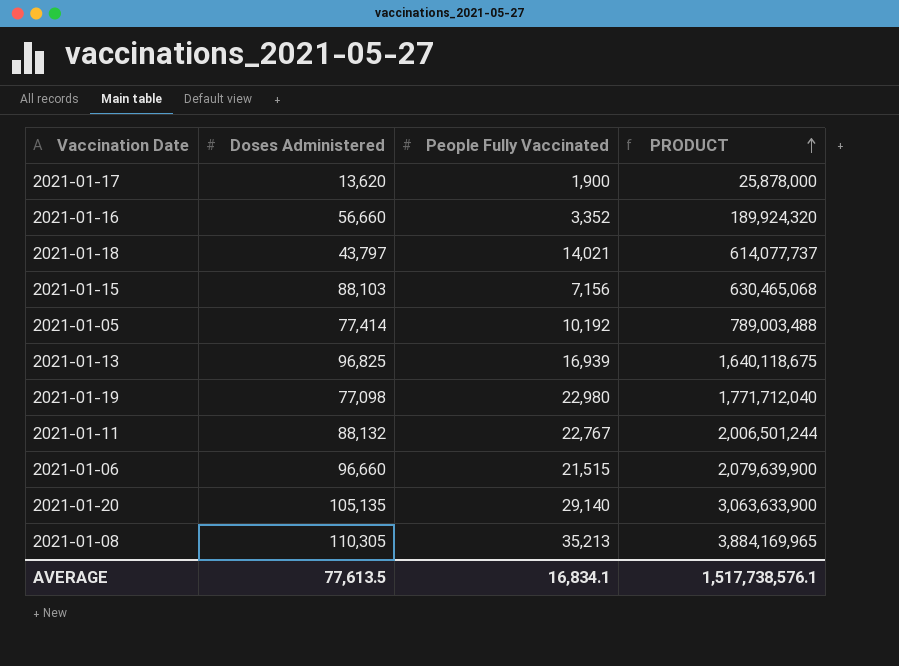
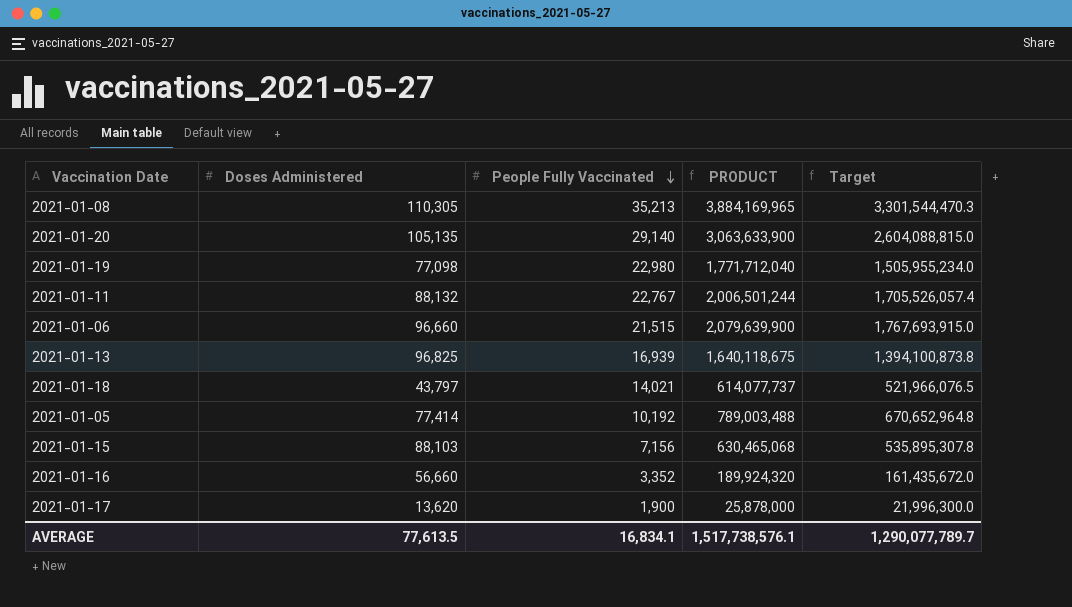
row order: PRODUCT ascending -> People Fully Vaccinated descending
column Target | formula: none -> [PRODUCT] * 0.85

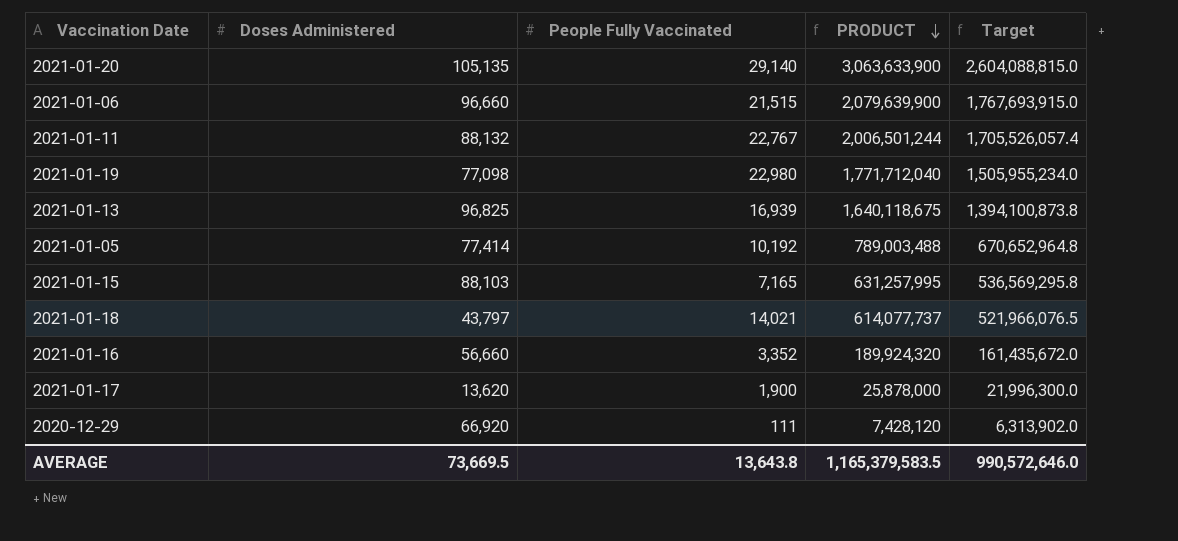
row order: People Fully Vaccinated descending -> PRODUCT descending
row 2021-01-08: 110,305 | 35,213 | 3,884,169,965 | 3,301,544,470.3 -> none
2021-01-15 | People Fully Vaccinated: 7,156 -> 7,165
2021-01-15 | PRODUCT: 630,465,068 -> 631,257,995
2021-01-15 | Target: 535,895,307.8 -> 536,569,295.8
row 2020-12-29: none -> 66,920 | 111 | 7,428,120 | 6,313,902.0
AVERAGE | Doses Administered: 77,613.5 -> 73,669.5
AVERAGE | People Fully Vaccinated: 16,834.1 -> 13,643.8
AVERAGE | PRODUCT: 1,517,738,576.1 -> 1,165,379,583.5
AVERAGE | Target: 1,290,077,789.7 -> 990,572,646.0

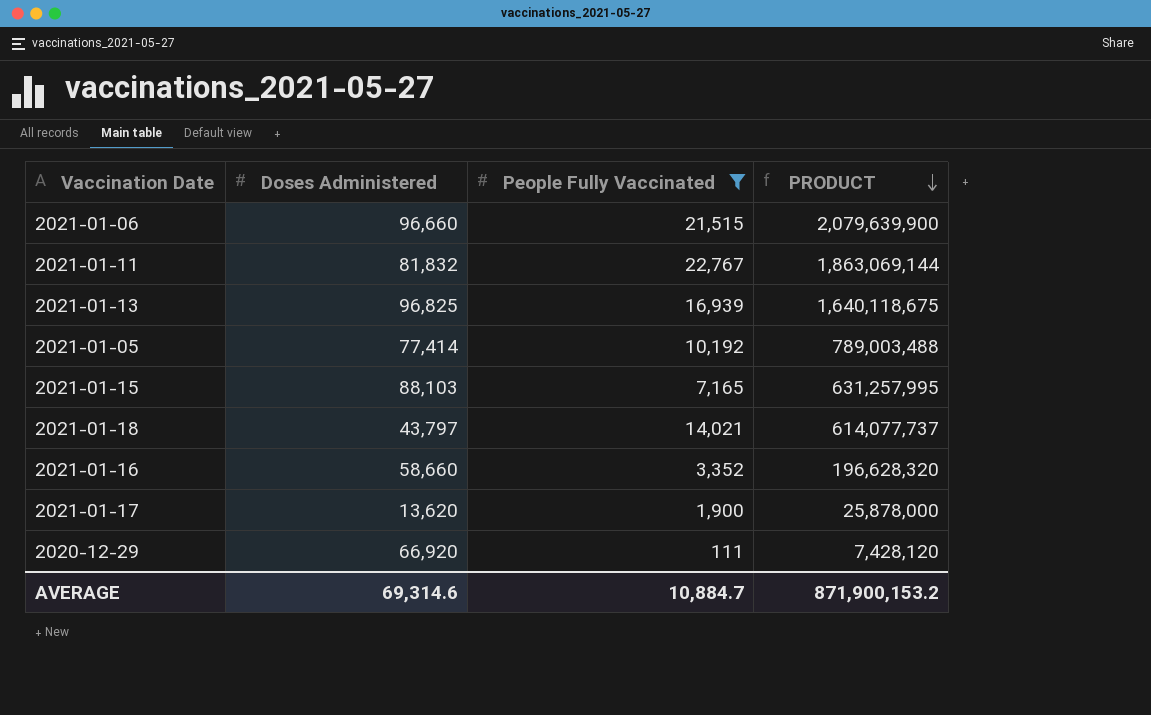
filter: none -> People Fully Vaccinated <= 22,767
column Target | formula: [PRODUCT] * 0.85 -> none
2021-01-11 | Doses Administered: 88,132 -> 81,832
2021-01-11 | PRODUCT: 2,006,501,244 -> 1,863,069,144
2021-01-16 | Doses Administered: 56,660 -> 58,660
2021-01-16 | PRODUCT: 189,924,320 -> 196,628,320
AVERAGE | Doses Administered: 73,669.5 -> 69,314.6
AVERAGE | People Fully Vaccinated: 13,643.8 -> 10,884.7
AVERAGE | PRODUCT: 1,165,379,583.5 -> 871,900,153.2

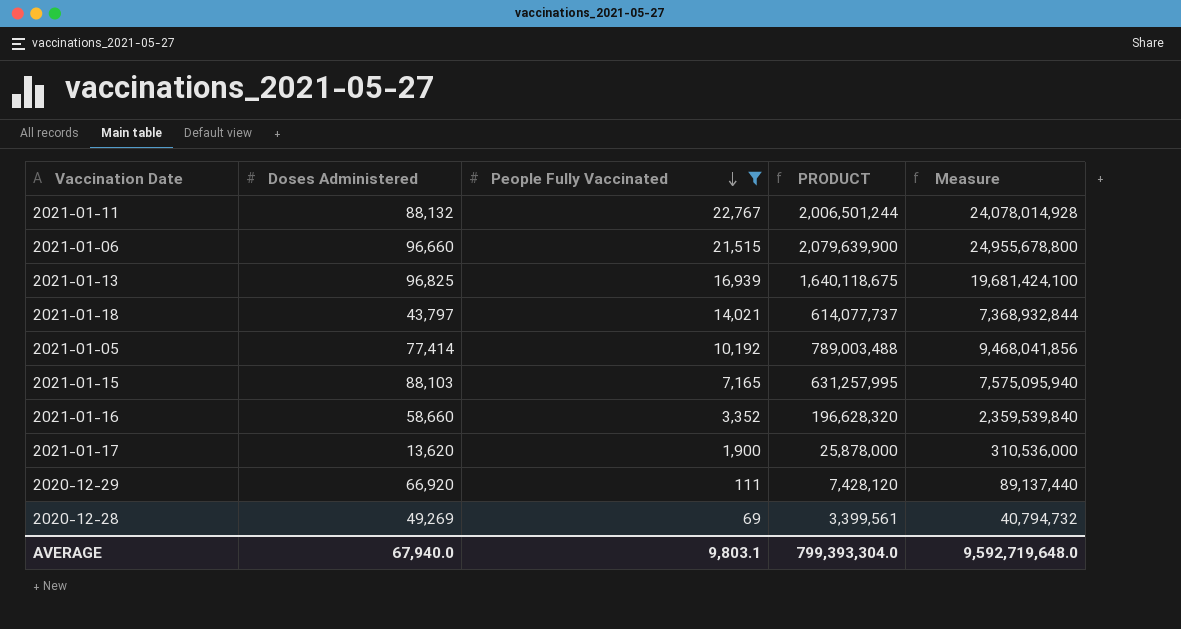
row order: PRODUCT descending -> People Fully Vaccinated descending
column Measure | formula: none -> [PRODUCT] * 12
2021-01-11 | Doses Administered: 81,832 -> 88,132
2021-01-11 | PRODUCT: 1,863,069,144 -> 2,006,501,244
row 2020-12-28: none -> 49,269 | 69 | 3,399,561 | 40,794,732
AVERAGE | Doses Administered: 69,314.6 -> 67,940.0
AVERAGE | People Fully Vaccinated: 10,884.7 -> 9,803.1
AVERAGE | PRODUCT: 871,900,153.2 -> 799,393,304.0

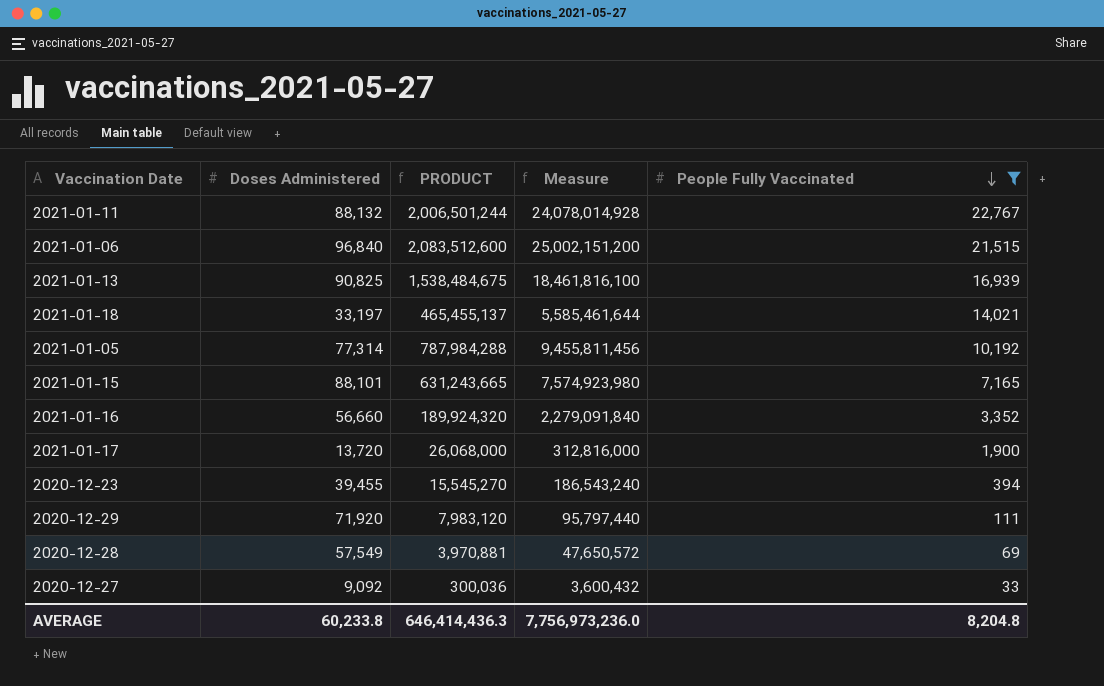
column People Fully Vaccinated | position: 3 -> 5
2021-01-06 | Doses Administered: 96,660 -> 96,840
2021-01-06 | PRODUCT: 2,079,639,900 -> 2,083,512,600
2021-01-06 | Measure: 24,955,678,800 -> 25,002,151,200
2021-01-13 | Doses Administered: 96,825 -> 90,825
2021-01-13 | PRODUCT: 1,640,118,675 -> 1,538,484,675
2021-01-13 | Measure: 19,681,424,100 -> 18,461,816,100
2021-01-18 | Doses Administered: 43,797 -> 33,197
2021-01-18 | PRODUCT: 614,077,737 -> 465,455,137
2021-01-18 | Measure: 7,368,932,844 -> 5,585,461,644
2021-01-05 | Doses Administered: 77,414 -> 77,314
2021-01-05 | PRODUCT: 789,003,488 -> 787,984,288
2021-01-05 | Measure: 9,468,041,856 -> 9,455,811,456
2021-01-15 | Doses Administered: 88,103 -> 88,101
2021-01-15 | PRODUCT: 631,257,995 -> 631,243,665
2021-01-15 | Measure: 7,575,095,940 -> 7,574,923,980
2021-01-16 | Doses Administered: 58,660 -> 56,660
2021-01-16 | PRODUCT: 196,628,320 -> 189,924,320
2021-01-16 | Measure: 2,359,539,840 -> 2,279,091,840
2021-01-17 | Doses Administered: 13,620 -> 13,720
2021-01-17 | PRODUCT: 25,878,000 -> 26,068,000
2021-01-17 | Measure: 310,536,000 -> 312,816,000
row 2020-12-23: none -> 39,455 | 15,545,270 | 186,543,240 | 394
2020-12-29 | Doses Administered: 66,920 -> 71,920
2020-12-29 | PRODUCT: 7,428,120 -> 7,983,120
2020-12-29 | Measure: 89,137,440 -> 95,797,440
2020-12-28 | Doses Administered: 49,269 -> 57,549
2020-12-28 | PRODUCT: 3,399,561 -> 3,970,881
2020-12-28 | Measure: 40,794,732 -> 47,650,572
row 2020-12-27: none -> 9,092 | 300,036 | 3,600,432 | 33
AVERAGE | Doses Administered: 67,940.0 -> 60,233.8
AVERAGE | PRODUCT: 799,393,304.0 -> 646,414,436.3
AVERAGE | Measure: 9,592,719,648.0 -> 7,756,973,236.0
AVERAGE | People Fully Vaccinated: 9,803.1 -> 8,204.8

